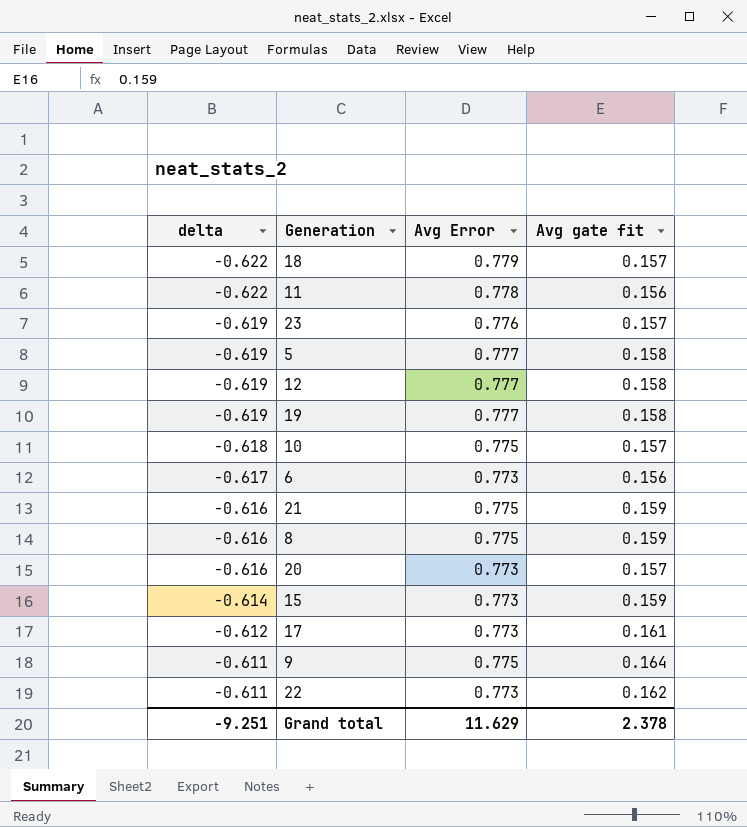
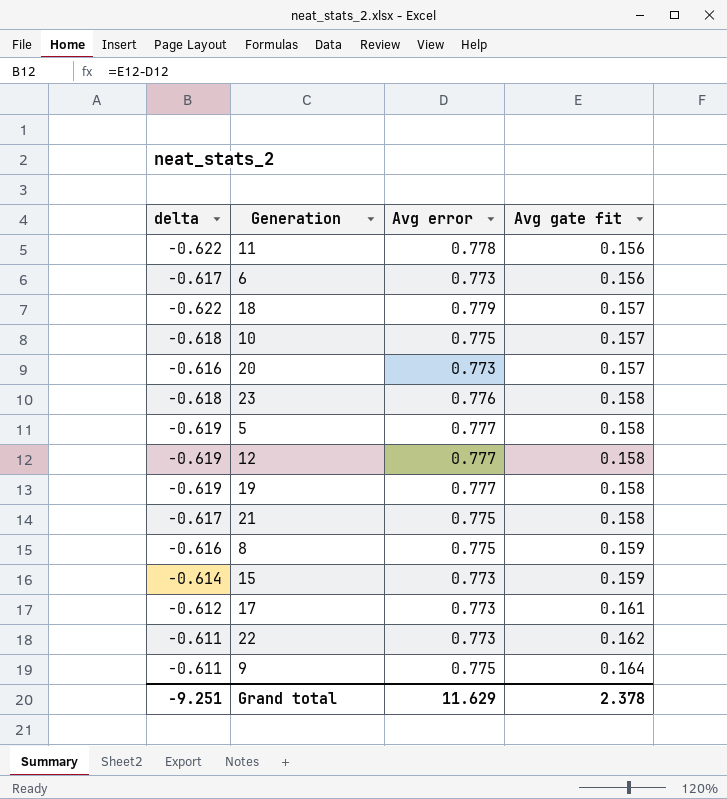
row order: delta ascending -> Avg gate fit ascending
column name: Avg Error -> Avg error
23 | delta: -0.619 -> -0.618
23 | Avg gate fit: 0.157 -> 0.158
21 | delta: -0.616 -> -0.617
21 | Avg gate fit: 0.159 -> 0.158

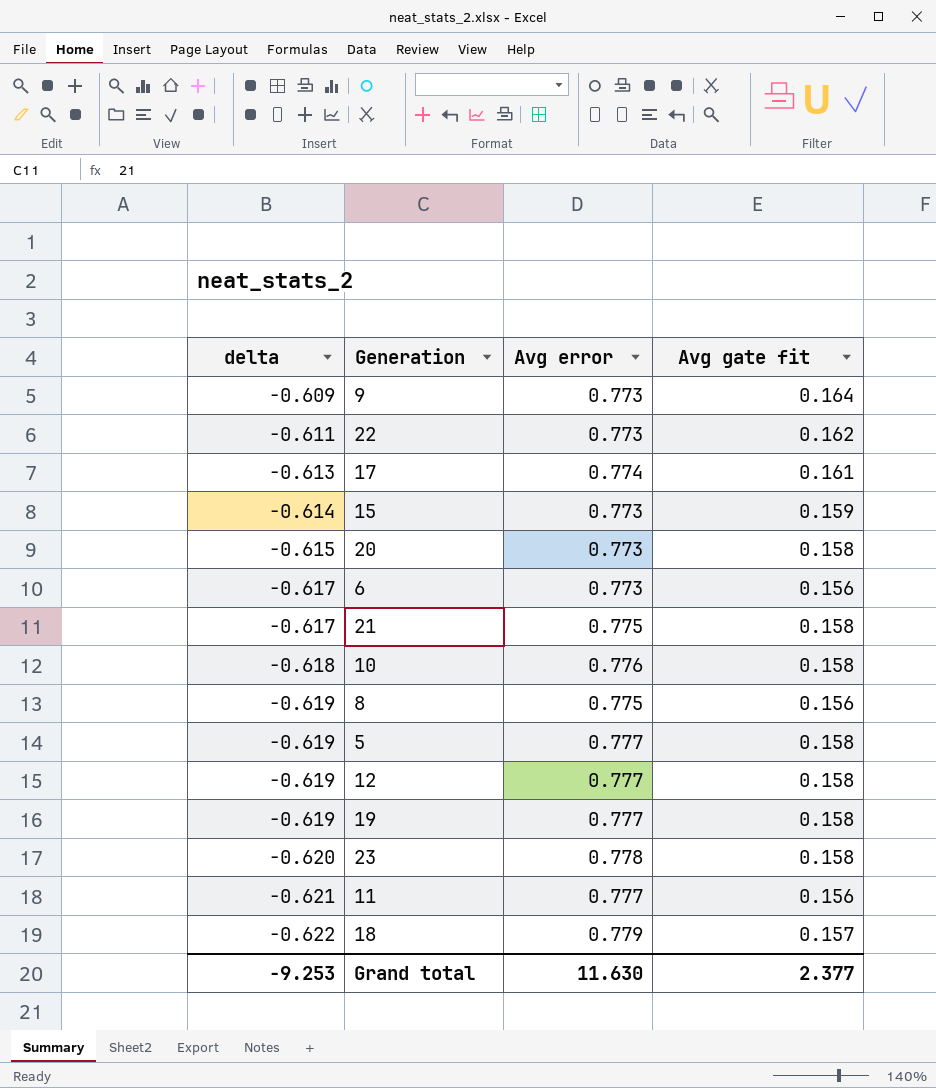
row order: Avg gate fit ascending -> delta descending
9 | delta: -0.611 -> -0.609
9 | Avg error: 0.775 -> 0.773
17 | delta: -0.612 -> -0.613
17 | Avg error: 0.773 -> 0.774
20 | delta: -0.616 -> -0.615
20 | Avg gate fit: 0.157 -> 0.158
10 | Avg error: 0.775 -> 0.776
10 | Avg gate fit: 0.157 -> 0.158
8 | delta: -0.616 -> -0.619
8 | Avg gate fit: 0.159 -> 0.156
23 | delta: -0.618 -> -0.620
23 | Avg error: 0.776 -> 0.778
11 | delta: -0.622 -> -0.621
11 | Avg error: 0.778 -> 0.777
Grand total | delta: -9.251 -> -9.253
Grand total | Avg error: 11.629 -> 11.630
Grand total | Avg gate fit: 2.378 -> 2.377

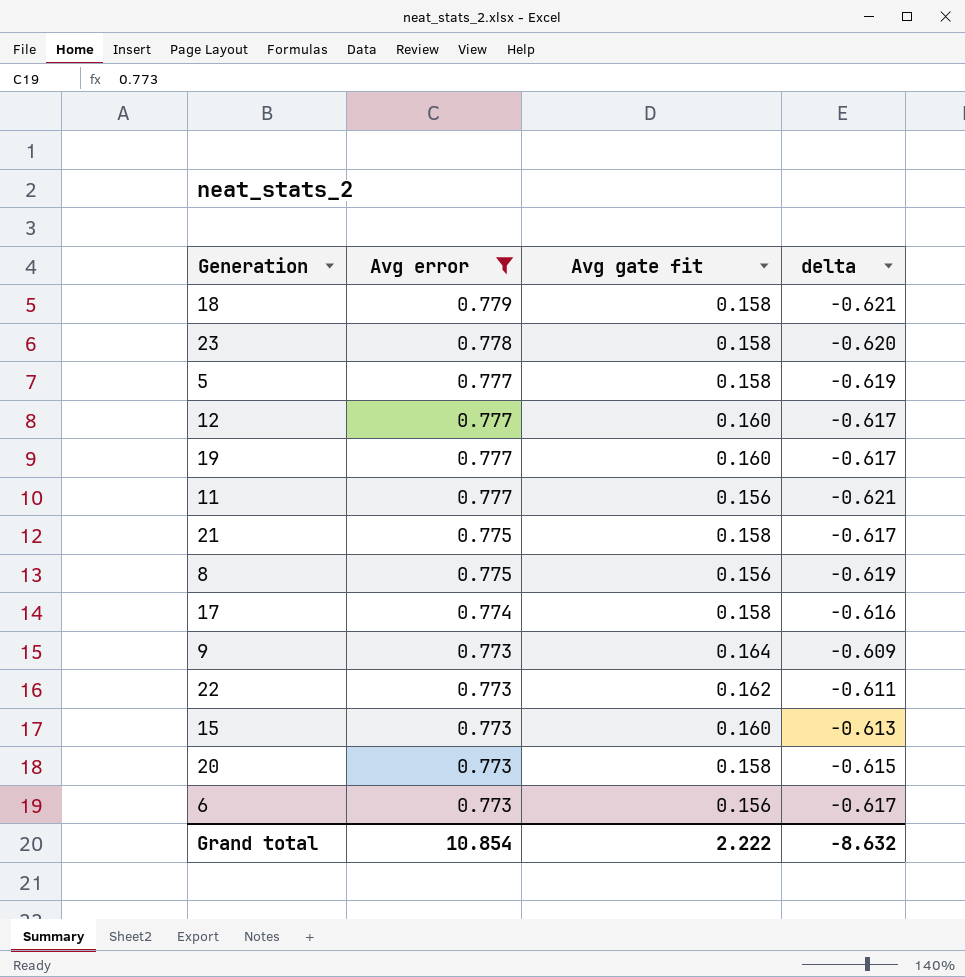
filter: none -> Avg error != 0.776
row order: delta descending -> Avg error descending
column delta | position: 1 -> 4
18 | Avg gate fit: 0.157 -> 0.158
18 | delta: -0.622 -> -0.621
12 | Avg gate fit: 0.158 -> 0.160
12 | delta: -0.619 -> -0.617
19 | Avg gate fit: 0.158 -> 0.160
19 | delta: -0.619 -> -0.617
17 | Avg gate fit: 0.161 -> 0.158
17 | delta: -0.613 -> -0.616
15 | Avg gate fit: 0.159 -> 0.160
15 | delta: -0.614 -> -0.613
Grand total | Avg error: 11.630 -> 10.854
Grand total | Avg gate fit: 2.377 -> 2.222
Grand total | delta: -9.253 -> -8.632

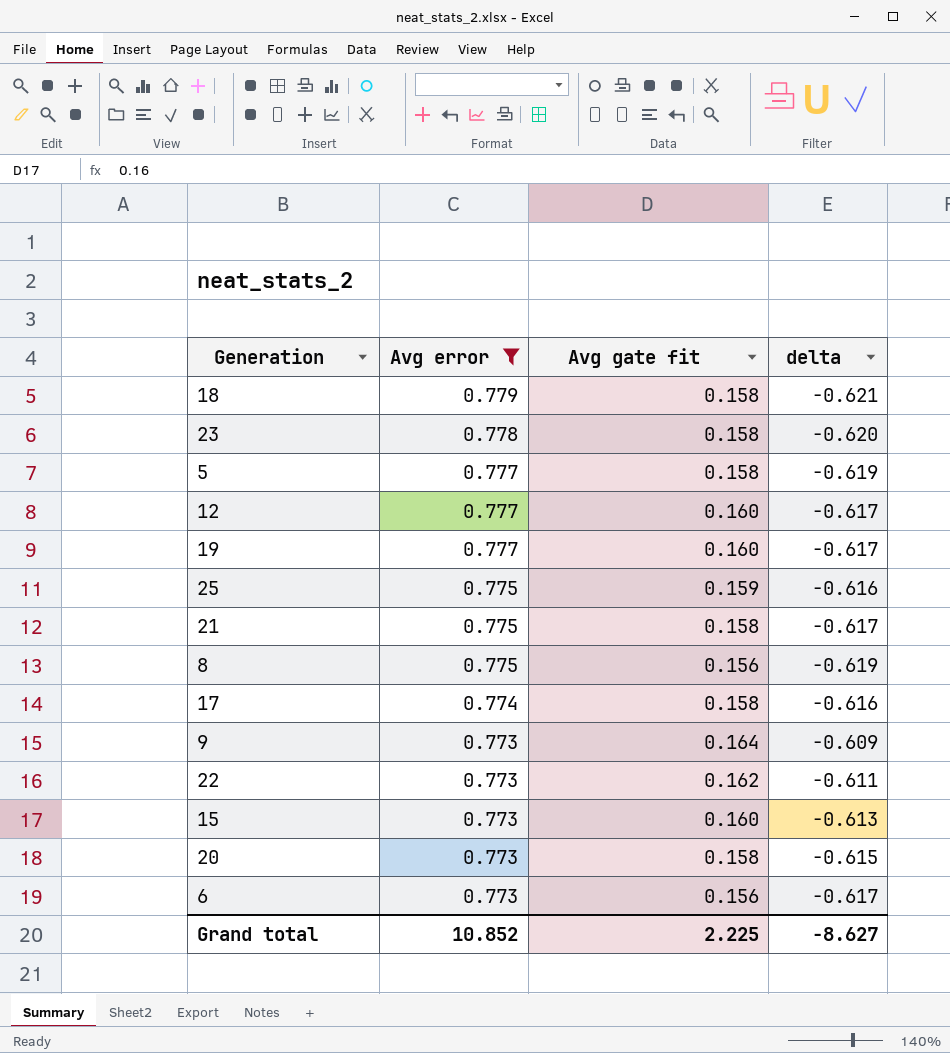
row 11: 0.777 | 0.156 | -0.621 -> none
row 25: none -> 0.775 | 0.159 | -0.616
Grand total | Avg error: 10.854 -> 10.852
Grand total | Avg gate fit: 2.222 -> 2.225
Grand total | delta: -8.632 -> -8.627

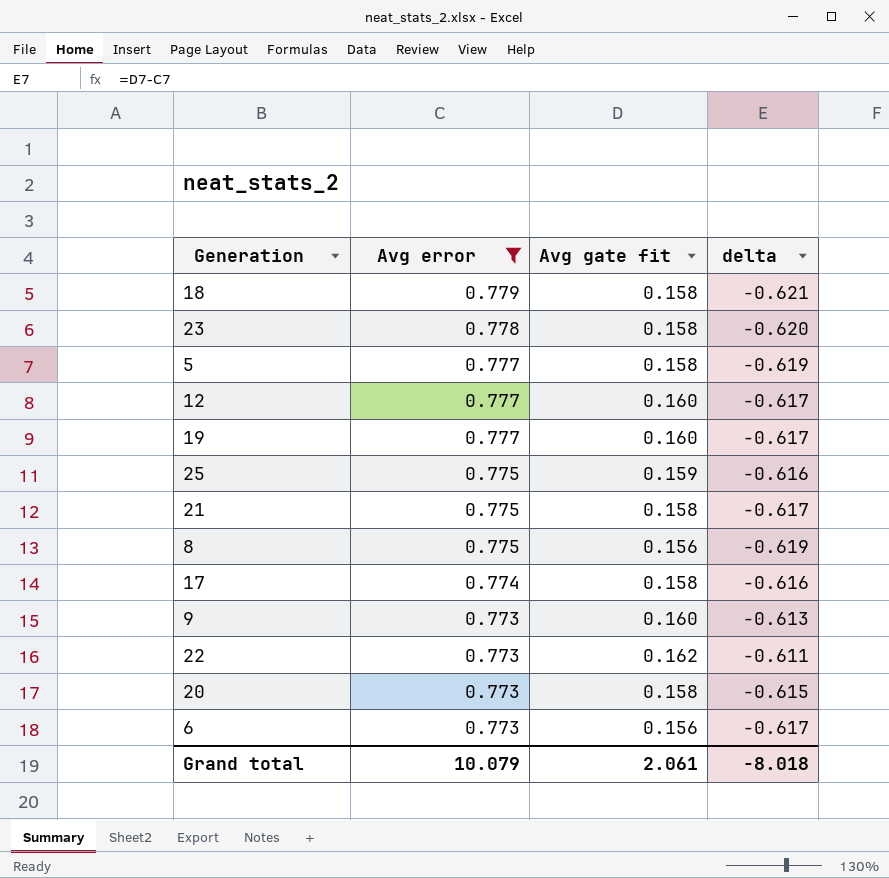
row 15: 0.773 | 0.160 | -0.613 -> none
9 | Avg gate fit: 0.164 -> 0.160
9 | delta: -0.609 -> -0.613
Grand total | Avg error: 10.852 -> 10.079
Grand total | Avg gate fit: 2.225 -> 2.061
Grand total | delta: -8.627 -> -8.018

